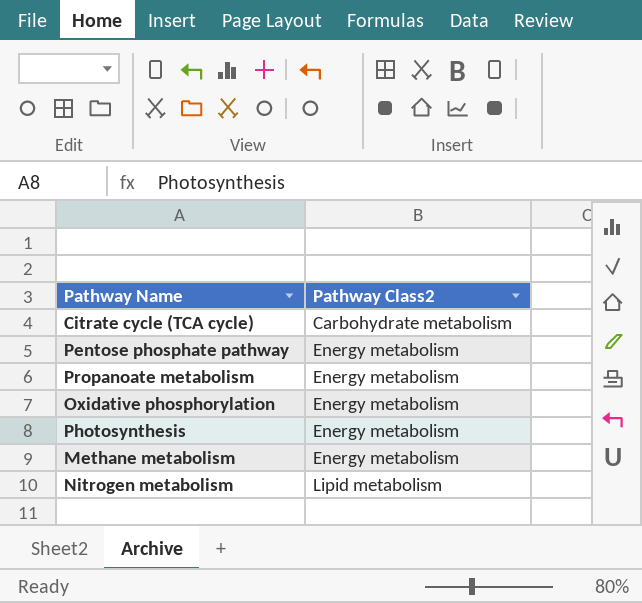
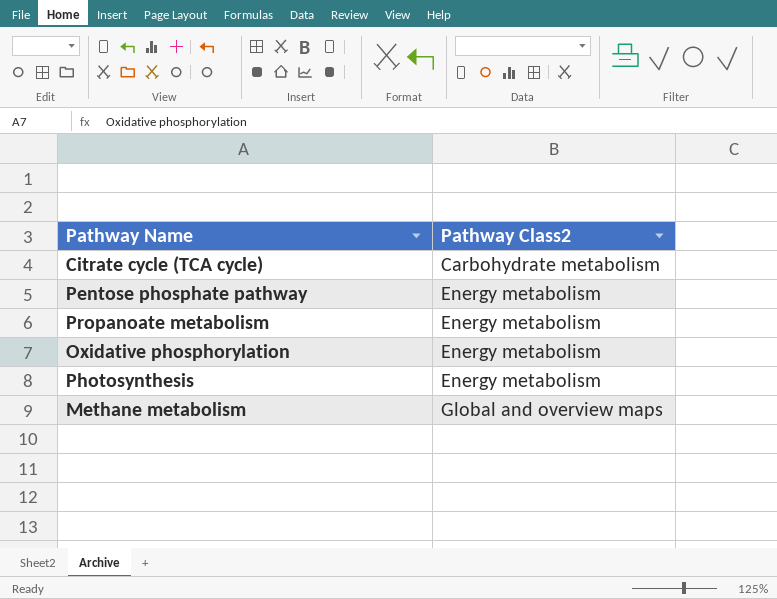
row Nitrogen metabolism: Lipid metabolism -> none
Methane metabolism | Pathway Class2: Energy metabolism -> Global and overview maps

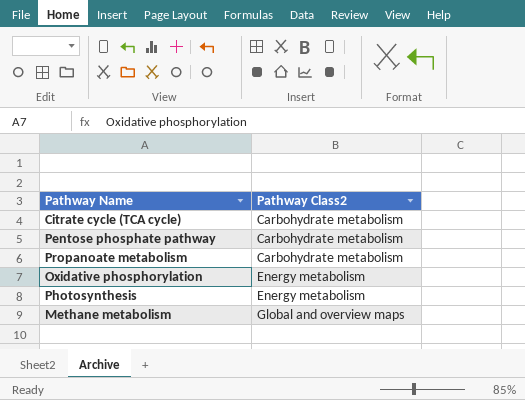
Pentose phosphate pathway | Pathway Class2: Energy metabolism -> Carbohydrate metabolism
Propanoate metabolism | Pathway Class2: Energy metabolism -> Carbohydrate metabolism

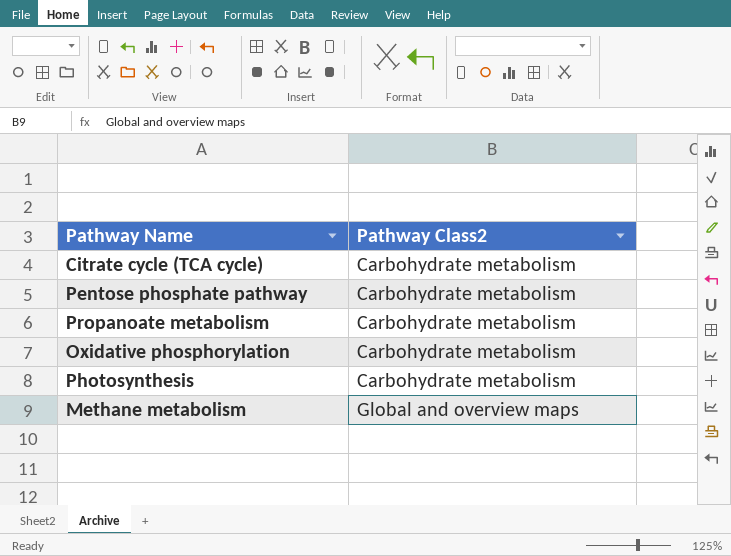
Oxidative phosphorylation | Pathway Class2: Energy metabolism -> Carbohydrate metabolism
Photosynthesis | Pathway Class2: Energy metabolism -> Carbohydrate metabolism

